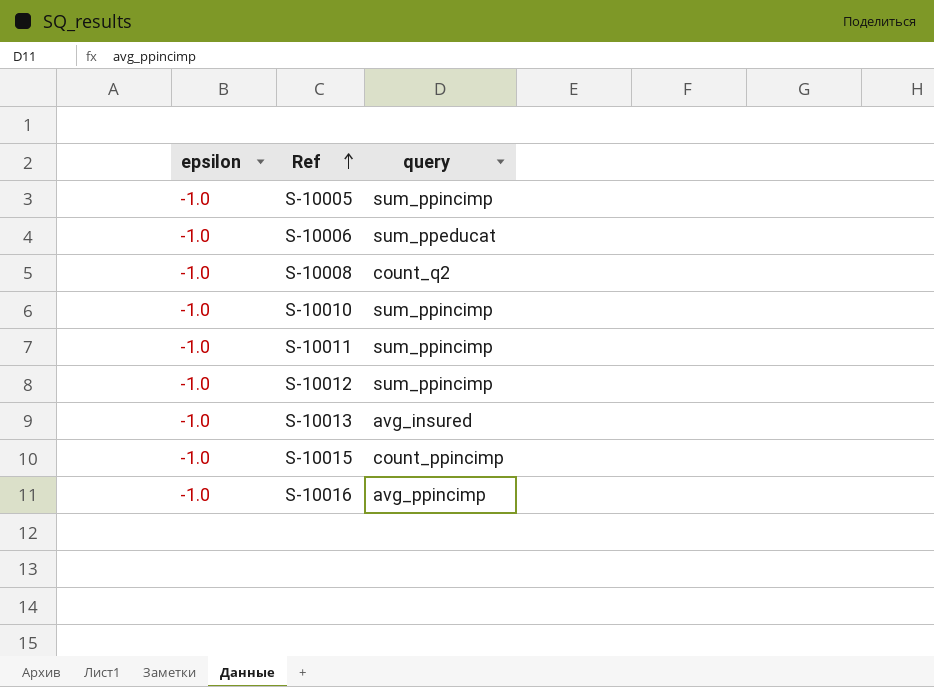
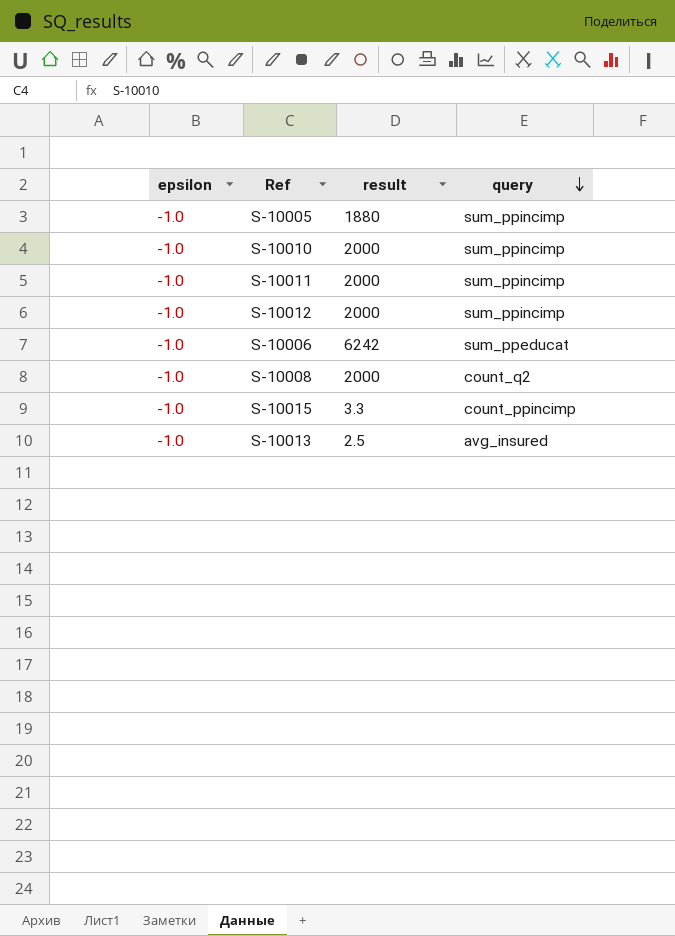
row order: Ref ascending -> query descending
column result | position: none -> 3
row S-10016: -1.0 | avg_ppincimp -> none

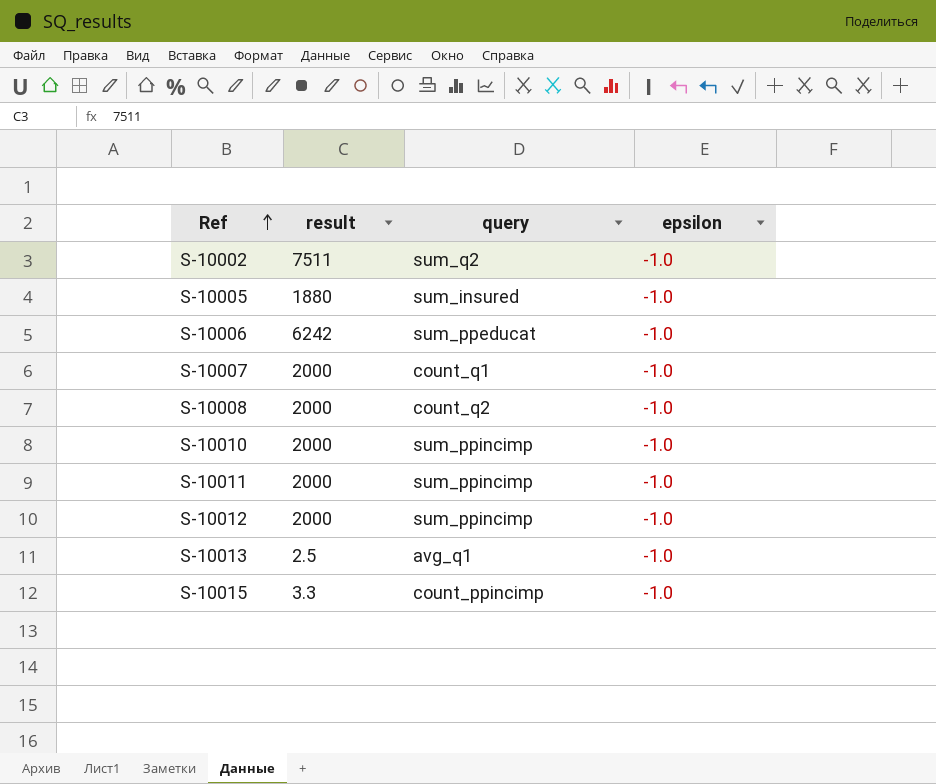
row order: query descending -> Ref ascending
column epsilon | position: 1 -> 4
row S-10002: none -> 7511 | sum_q2 | -1.0
S-10005 | query: sum_ppincimp -> sum_insured
row S-10007: none -> 2000 | count_q1 | -1.0
S-10013 | query: avg_insured -> avg_q1

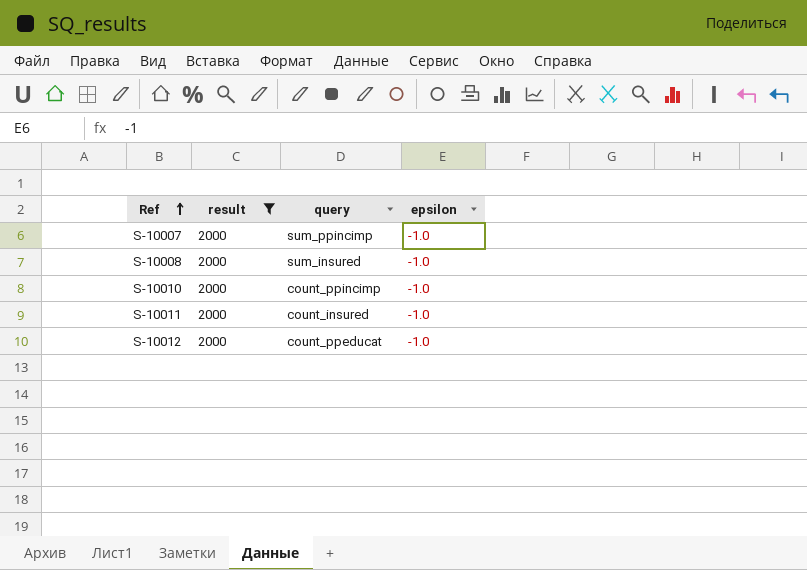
filter: none -> result = 2000
S-10007 | query: count_q1 -> sum_ppincimp
S-10008 | query: count_q2 -> sum_insured
S-10010 | query: sum_ppincimp -> count_ppincimp
S-10011 | query: sum_ppincimp -> count_insured
S-10012 | query: sum_ppincimp -> count_ppeducat

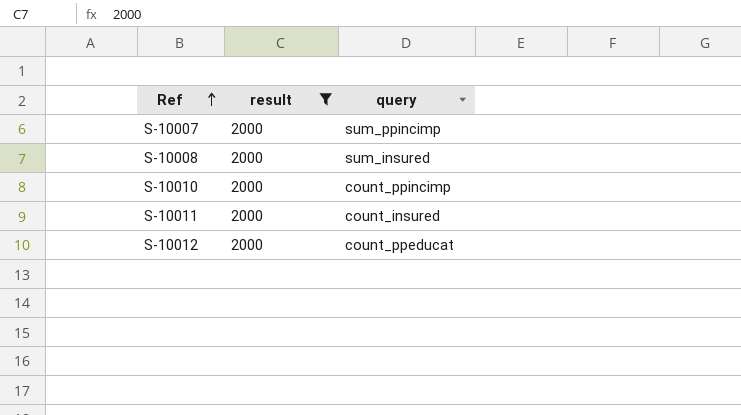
column epsilon | position: 4 -> none

